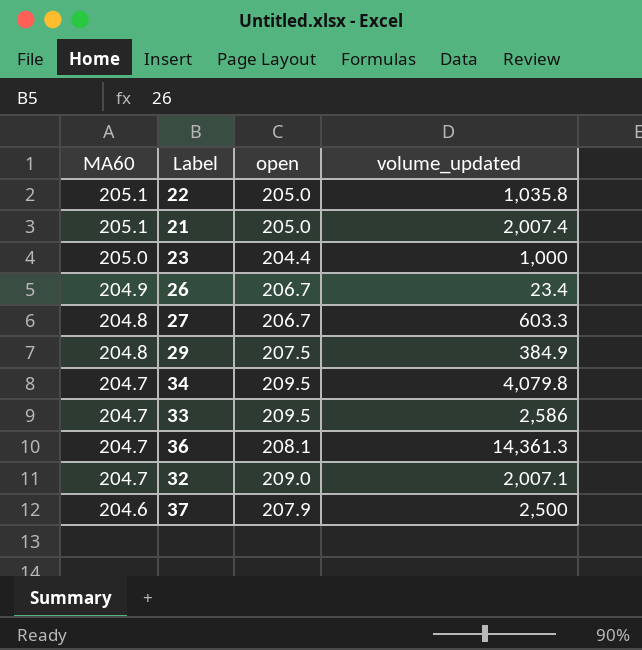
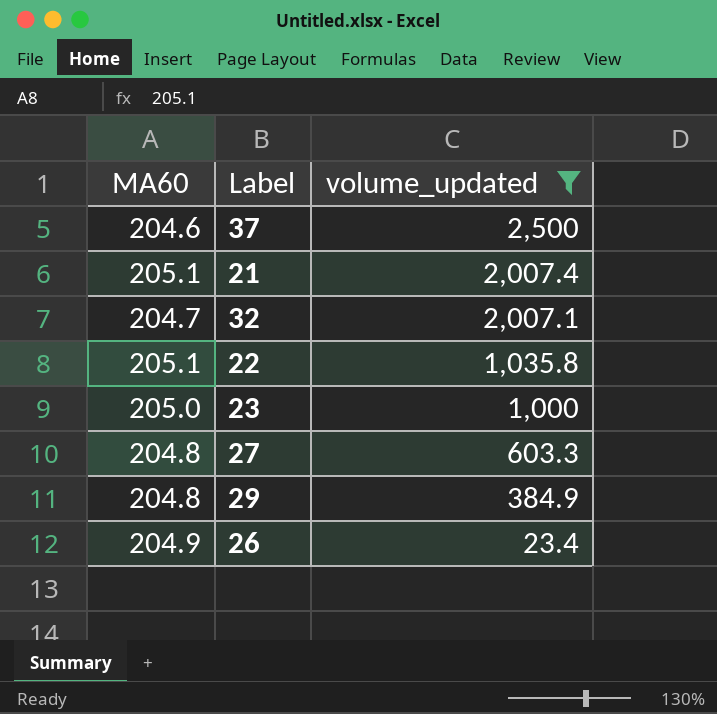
filter: none -> volume_updated <= 2,500
row order: MA60 descending -> volume_updated descending
column open | position: 3 -> none

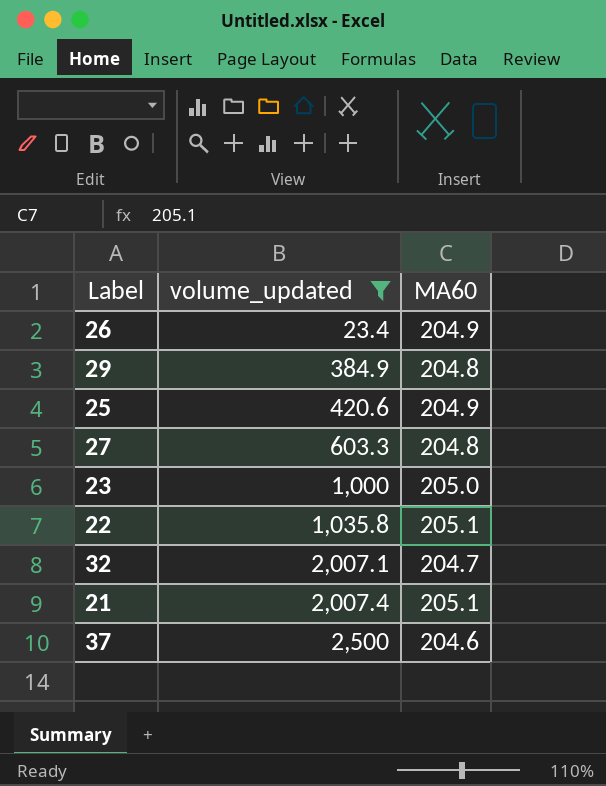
row order: volume_updated descending -> volume_updated ascending
column MA60 | position: 1 -> 3
row 25: none -> 420.6 | 204.9

